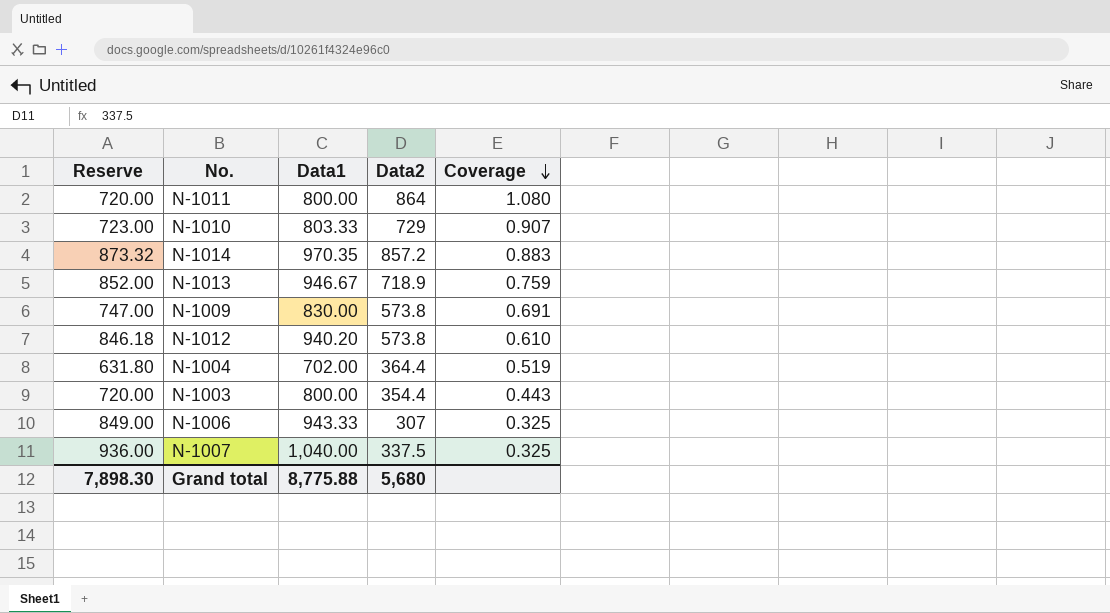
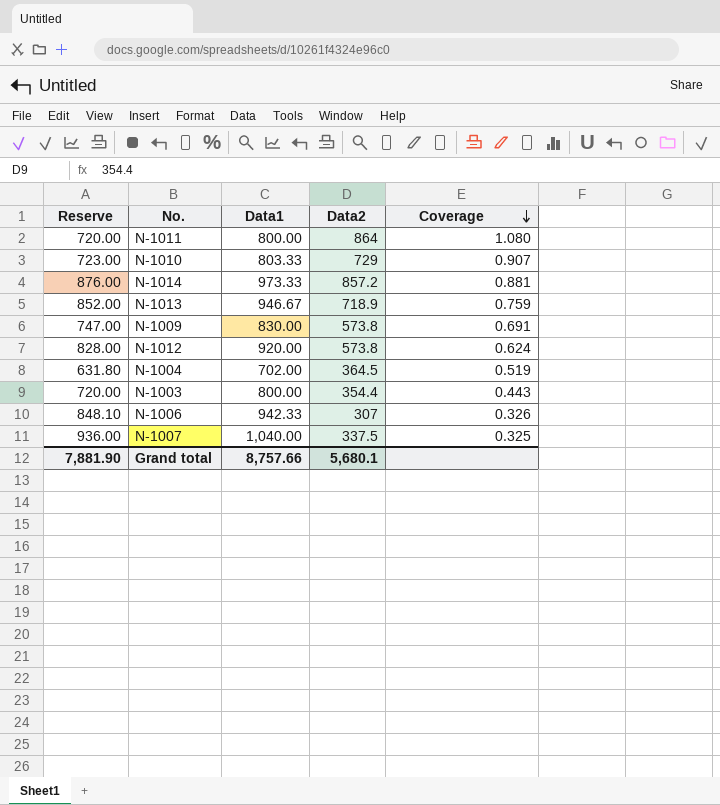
N-1014 | Reserve: 873.32 -> 876.00
N-1014 | Data1: 970.35 -> 973.33
N-1014 | Coverage: 0.883 -> 0.881
N-1012 | Reserve: 846.18 -> 828.00
N-1012 | Data1: 940.20 -> 920.00
N-1012 | Coverage: 0.610 -> 0.624
N-1004 | Data2: 364.4 -> 364.5
N-1006 | Reserve: 849.00 -> 848.10
N-1006 | Data1: 943.33 -> 942.33
N-1006 | Coverage: 0.325 -> 0.326
Grand total | Reserve: 7,898.30 -> 7,881.90
Grand total | Data1: 8,775.88 -> 8,757.66
Grand total | Data2: 5,680 -> 5,680.1

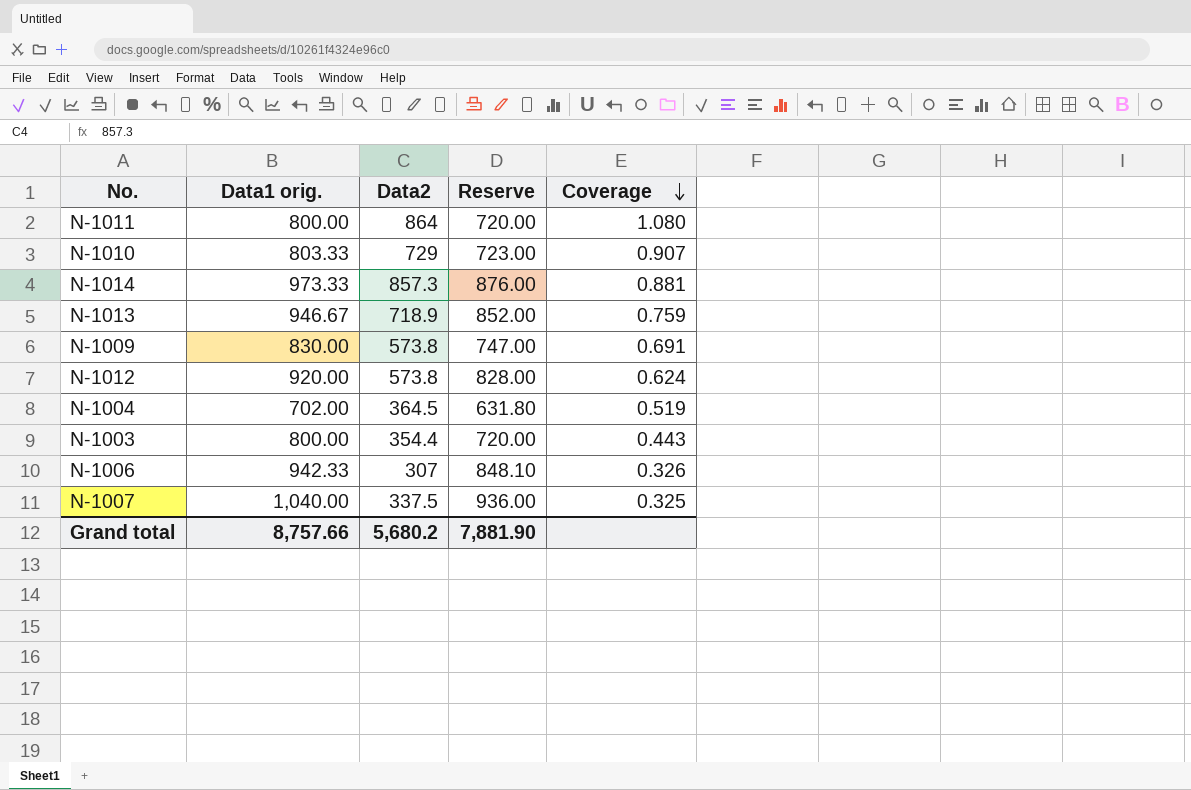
column name: Data1 -> Data1 orig.
column Reserve | position: 1 -> 4
N-1014 | Data2: 857.2 -> 857.3
Grand total | Data2: 5,680.1 -> 5,680.2

